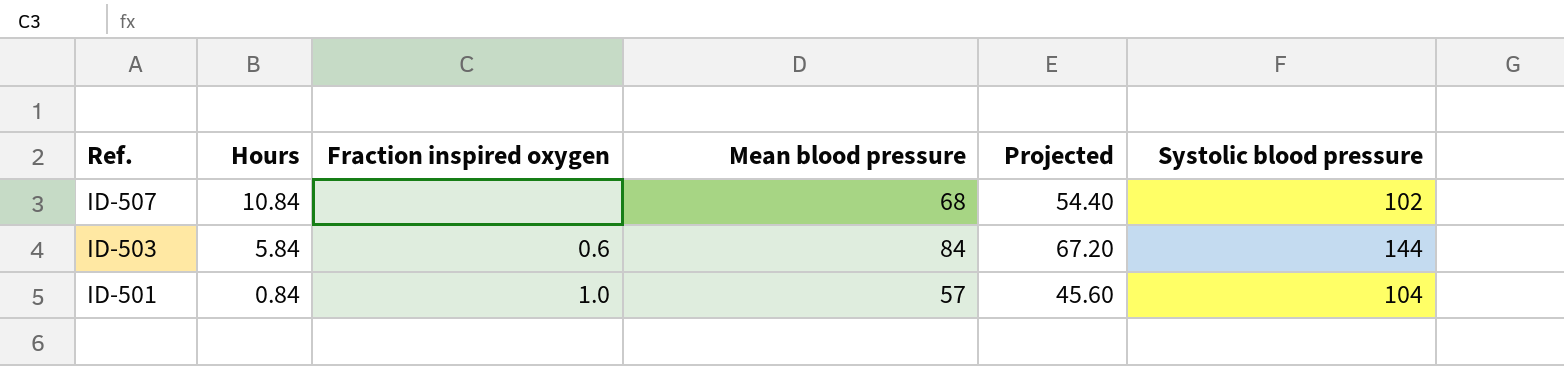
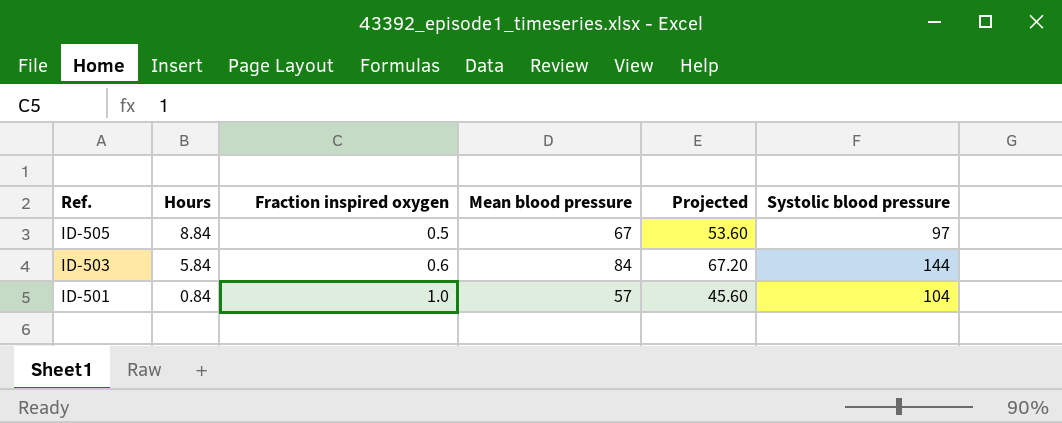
row ID-507: 10.84 | none | 68 | 54.40 | 102 -> none
row ID-505: none -> 8.84 | 0.5 | 67 | 53.60 | 97

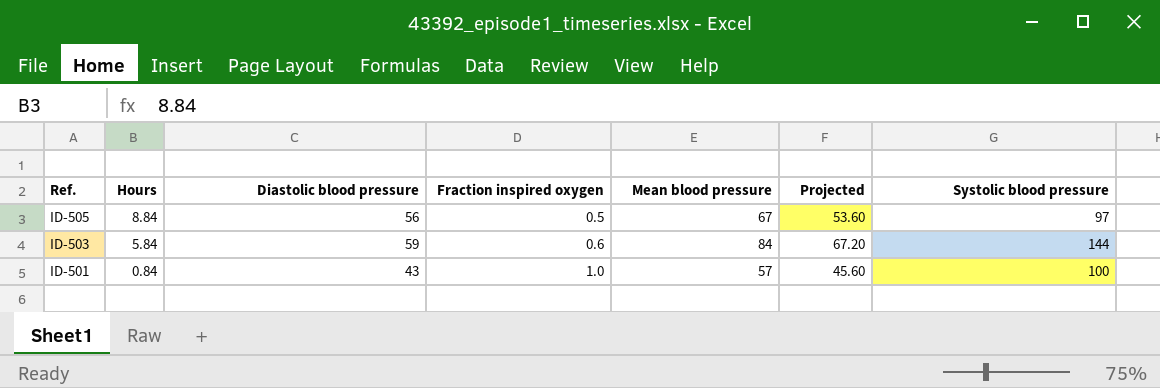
column Diastolic blood pressure | position: none -> 3
ID-501 | Systolic blood pressure: 104 -> 100

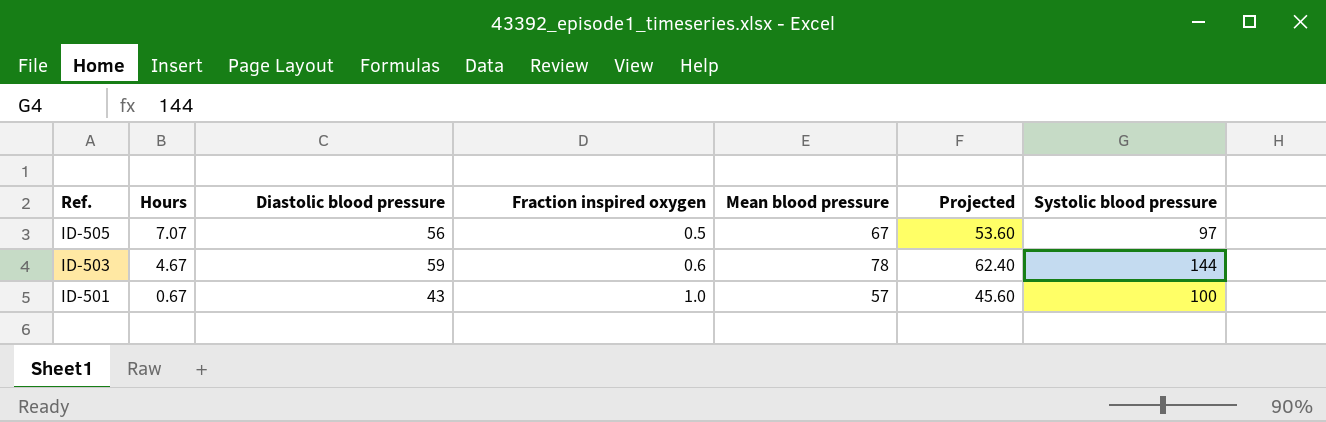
ID-505 | Hours: 8.84 -> 7.07
ID-503 | Hours: 5.84 -> 4.67
ID-503 | Mean blood pressure: 84 -> 78
ID-503 | Projected: 67.20 -> 62.40
ID-501 | Hours: 0.84 -> 0.67

